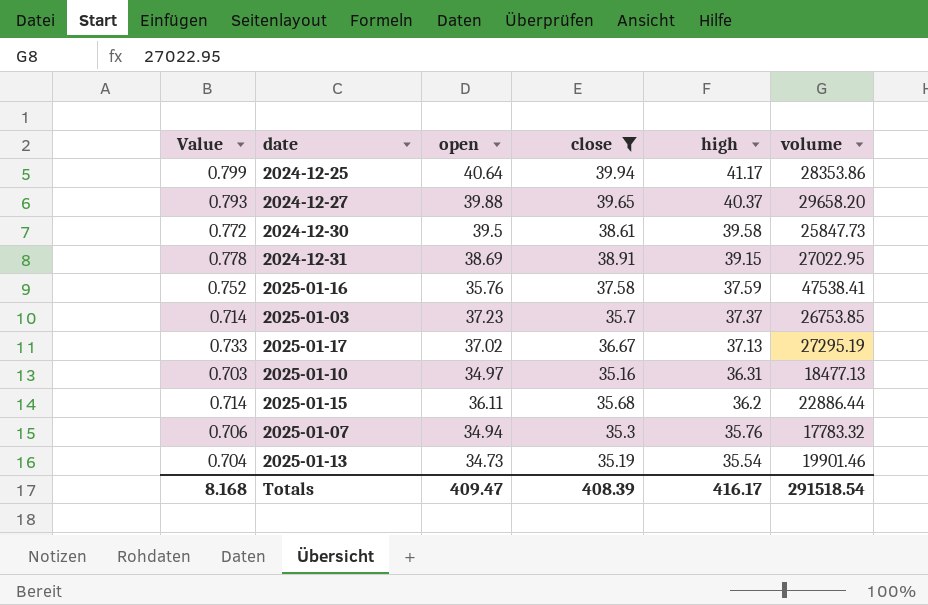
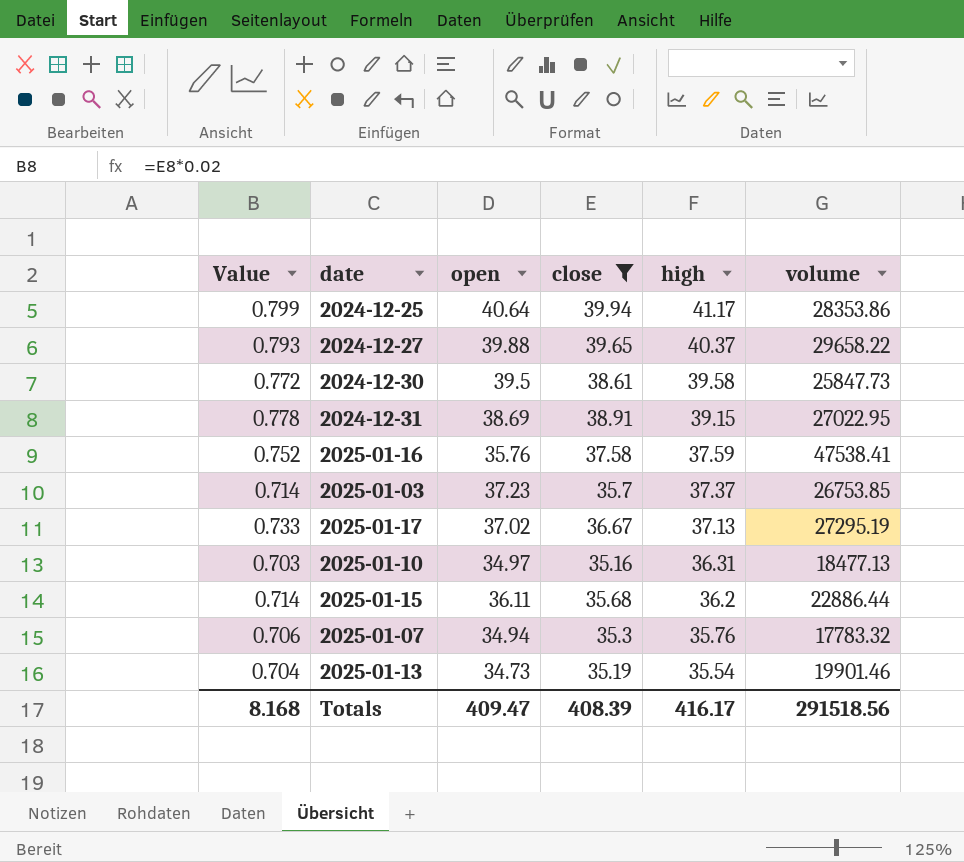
2024-12-27 | volume: 29658.20 -> 29658.22
Totals | volume: 291518.54 -> 291518.56

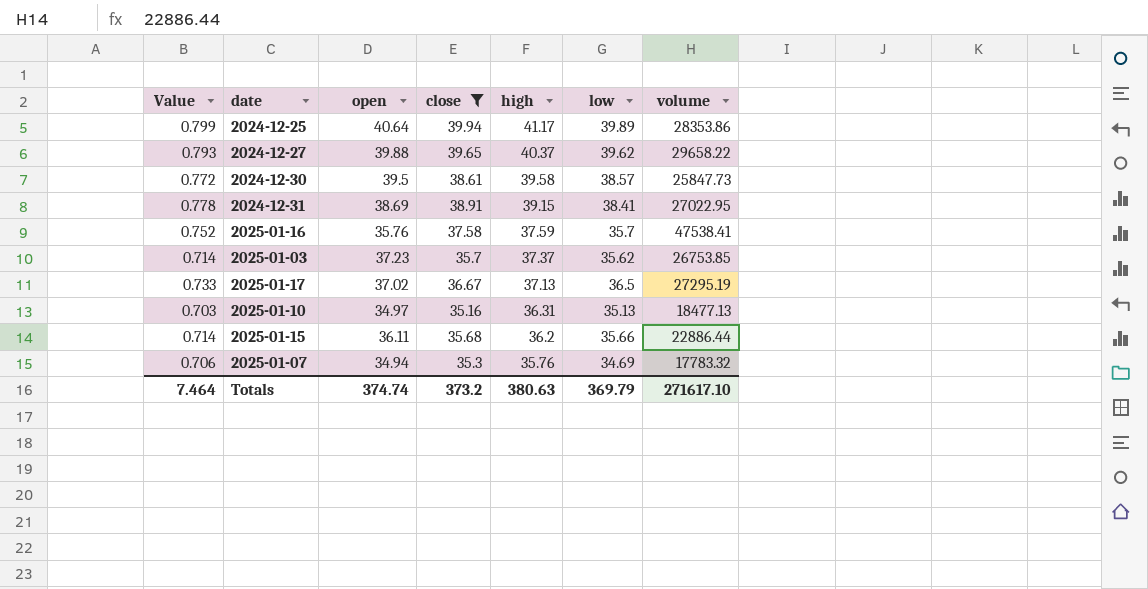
column low | position: none -> 6
row 2025-01-13: 0.704 | 34.73 | 35.19 | 35.54 | 19901.46 -> none
Totals | Value: 8.168 -> 7.464
Totals | open: 409.47 -> 374.74
Totals | close: 408.39 -> 373.2
Totals | high: 416.17 -> 380.63
Totals | volume: 291518.56 -> 271617.10

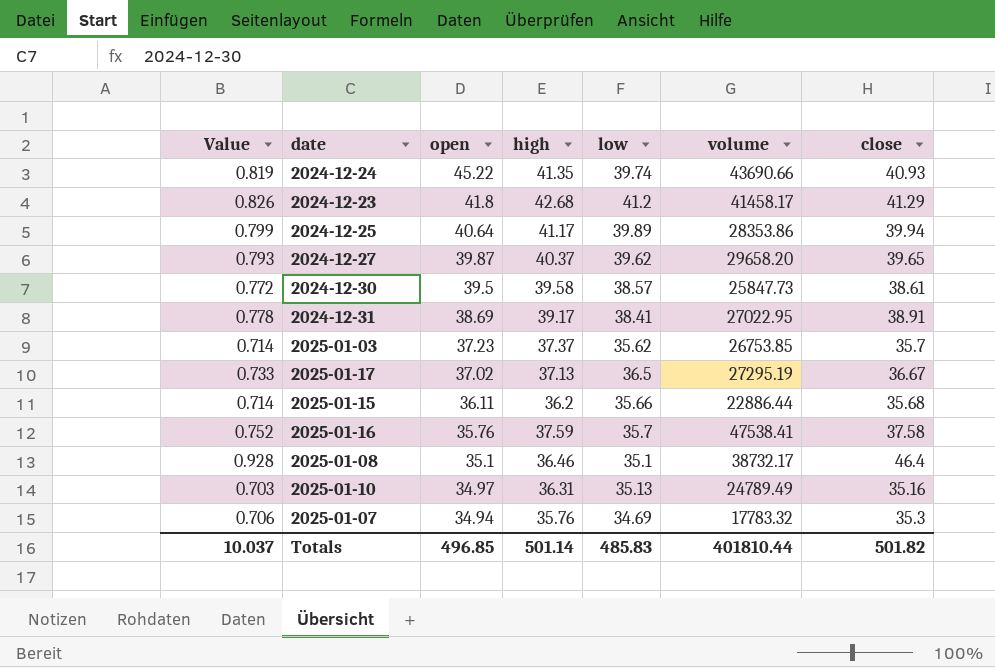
filter: close <= 39.94 -> none
row order: high descending -> open descending
column close | position: 4 -> 7
2024-12-27 | open: 39.88 -> 39.87
2024-12-27 | volume: 29658.22 -> 29658.20
2024-12-31 | high: 39.15 -> 39.17
2025-01-10 | volume: 18477.13 -> 24789.49
Totals | Value: 7.464 -> 10.037
Totals | open: 374.74 -> 496.85
Totals | high: 380.63 -> 501.14
Totals | low: 369.79 -> 485.83
Totals | volume: 271617.10 -> 401810.44
Totals | close: 373.2 -> 501.82

